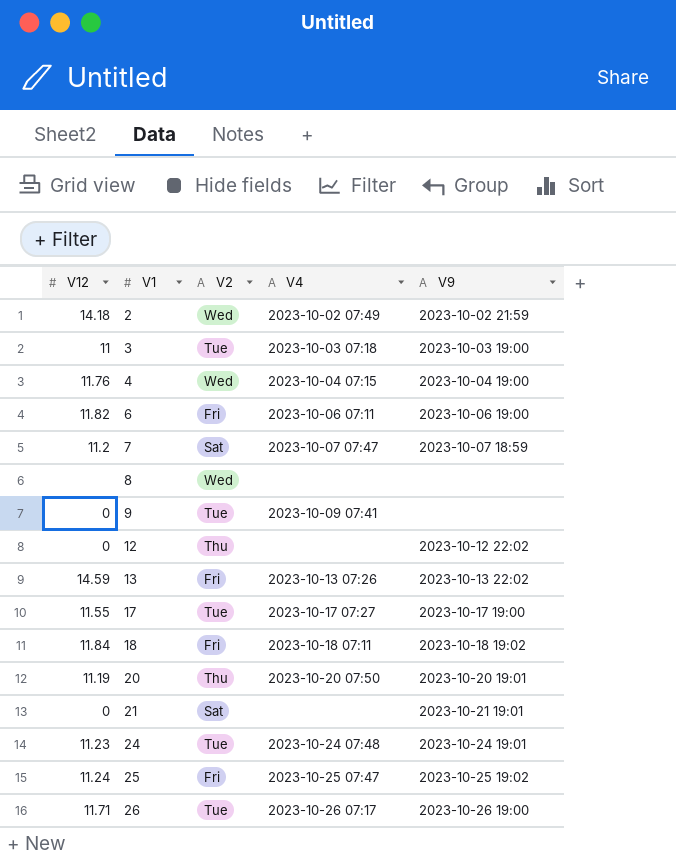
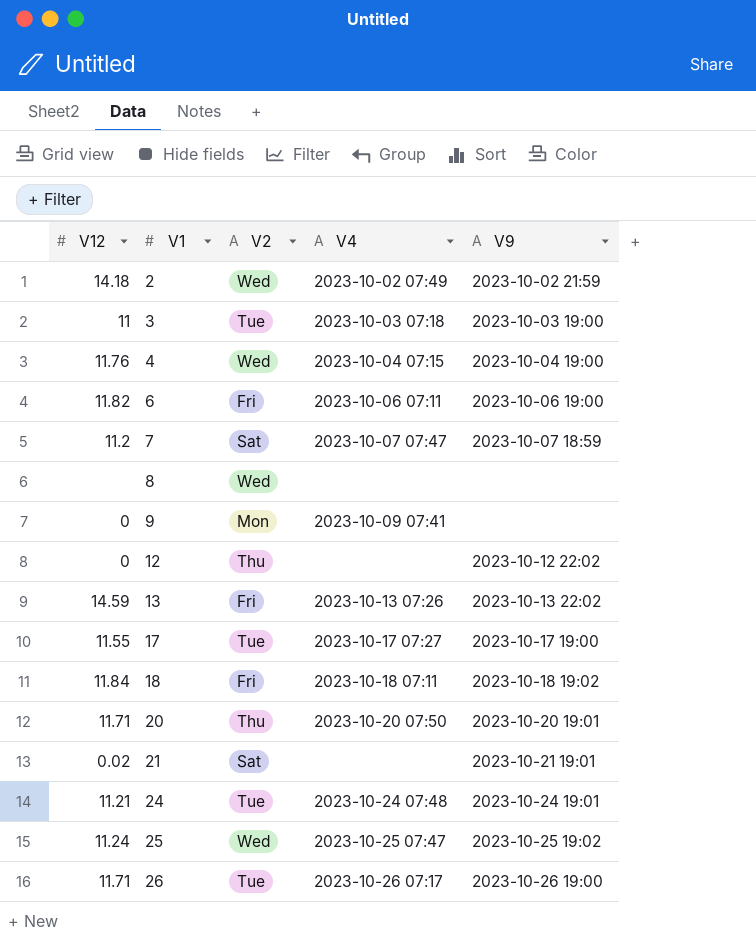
9 | V2: Tue -> Mon
20 | V12: 11.19 -> 11.71
21 | V12: 0 -> 0.02
24 | V12: 11.23 -> 11.21
25 | V2: Fri -> Wed

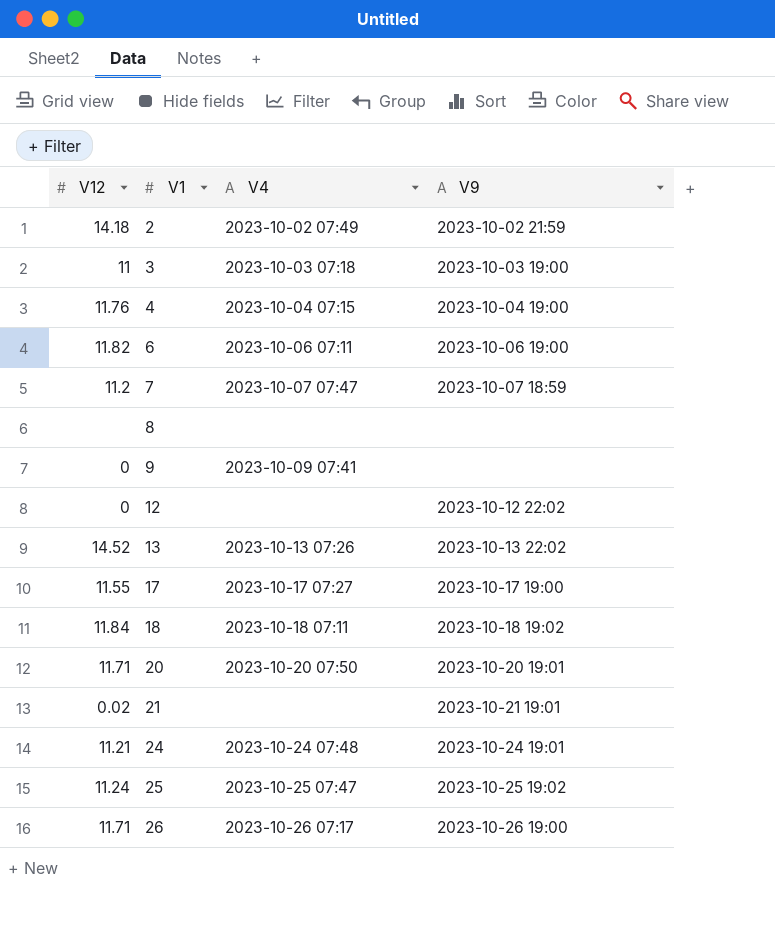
column V2 | position: 3 -> none
13 | V12: 14.59 -> 14.52

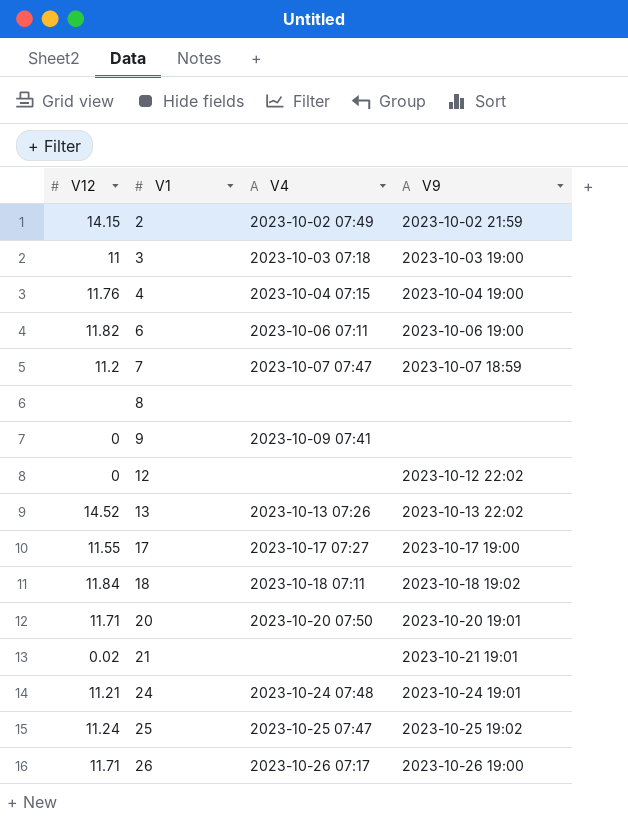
2 | V12: 14.18 -> 14.15

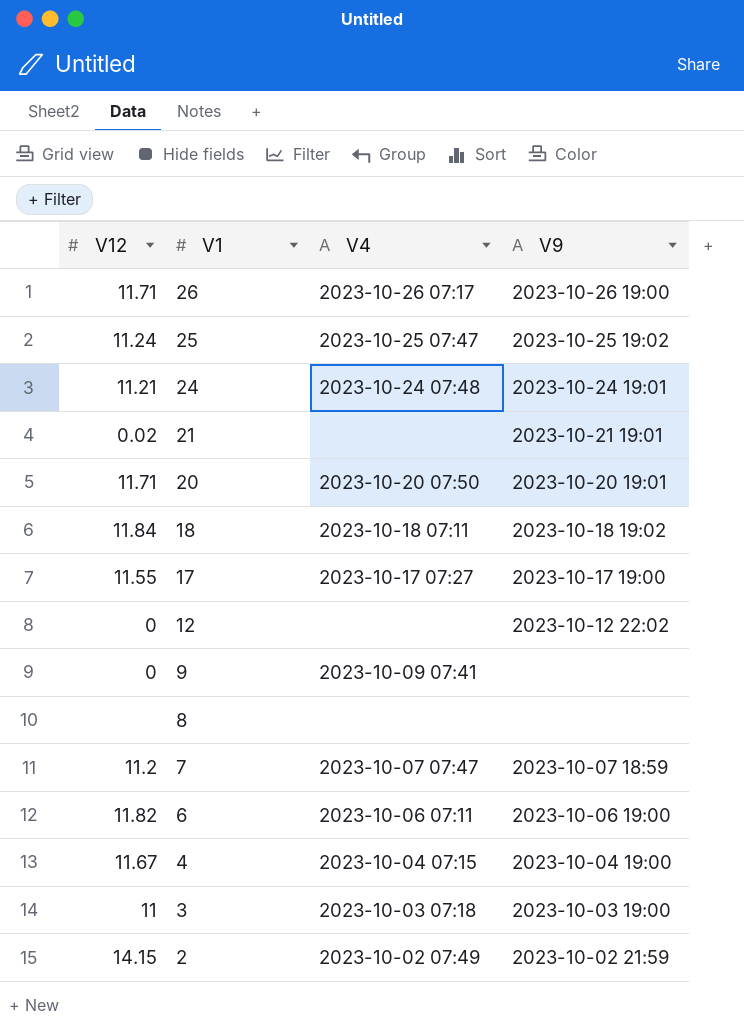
row order: V1 ascending -> V1 descending
row 13: 14.52 | 2023-10-13 07:26 | 2023-10-13 22:02 -> none
4 | V12: 11.76 -> 11.67

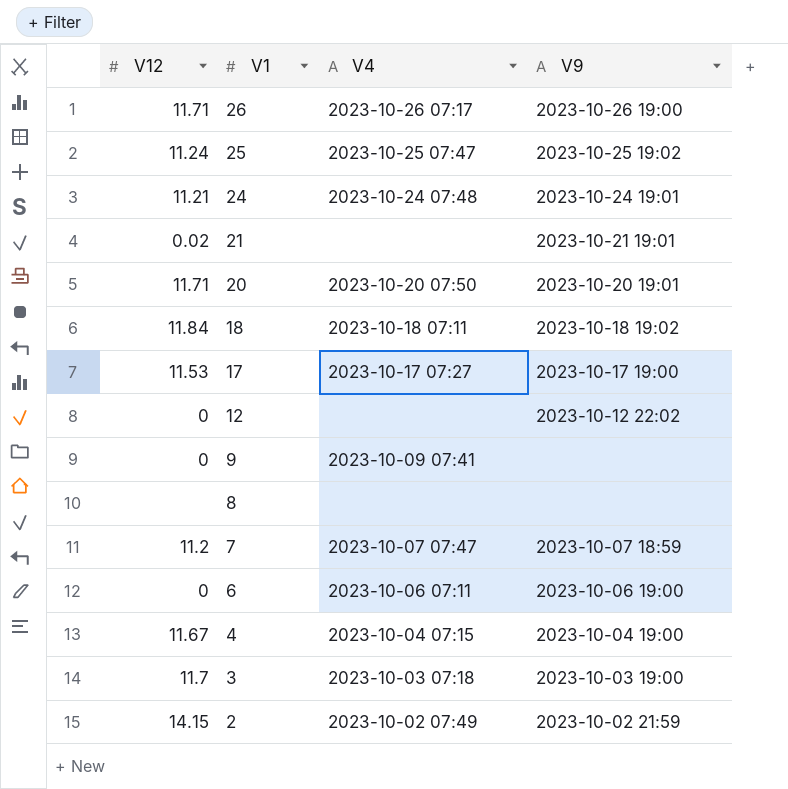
17 | V12: 11.55 -> 11.53
6 | V12: 11.82 -> 0
3 | V12: 11 -> 11.7

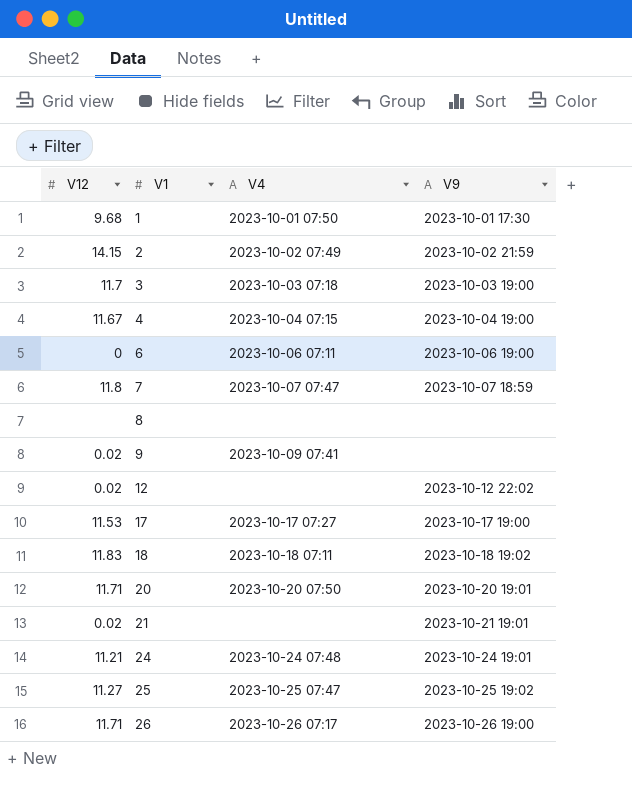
row order: V1 descending -> V1 ascending
row 1: none -> 9.68 | 2023-10-01 07:50 | 2023-10-01 17:30
7 | V12: 11.2 -> 11.8
9 | V12: 0 -> 0.02
12 | V12: 0 -> 0.02
18 | V12: 11.84 -> 11.83
25 | V12: 11.24 -> 11.27

